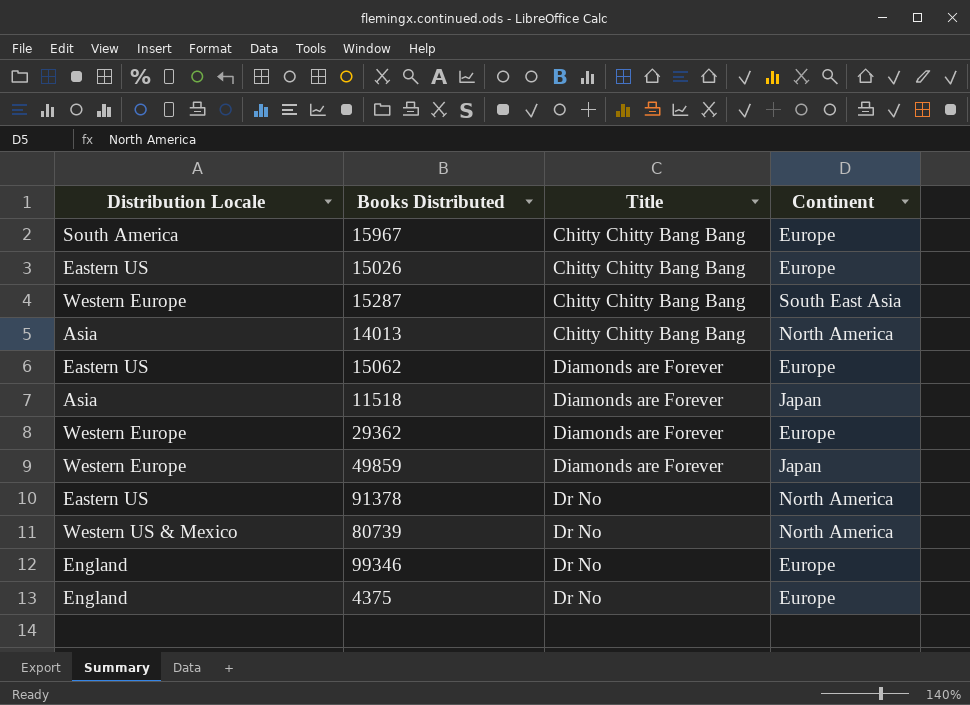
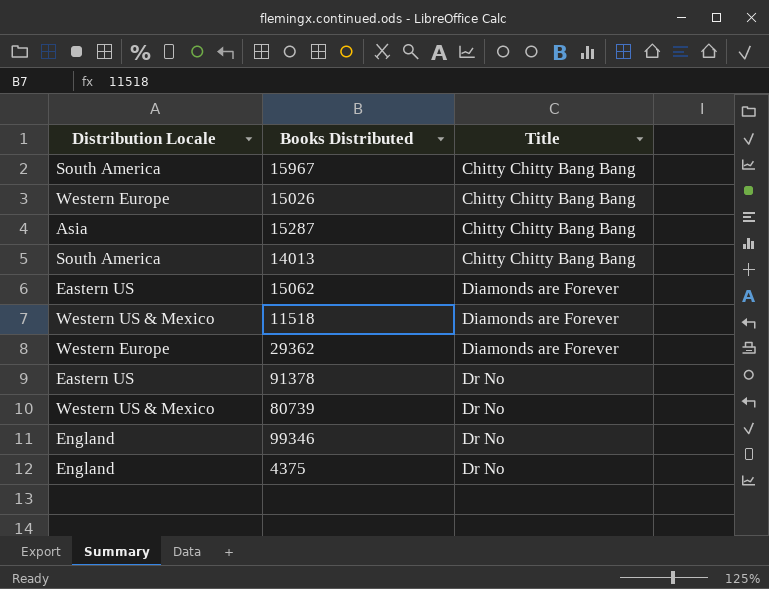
column Continent | position: 4 -> none
row 49859: Western Europe | Diamonds are Forever | Japan -> none
15026 | Distribution Locale: Eastern US -> Western Europe
15287 | Distribution Locale: Western Europe -> Asia
14013 | Distribution Locale: Asia -> South America
11518 | Distribution Locale: Asia -> Western US & Mexico

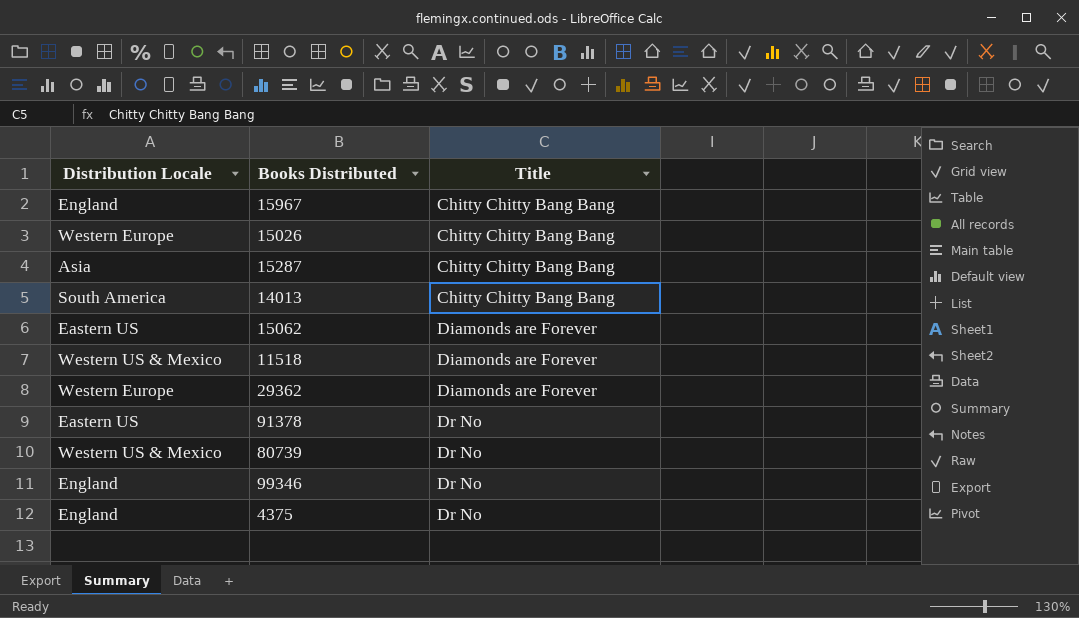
15967 | Distribution Locale: South America -> England

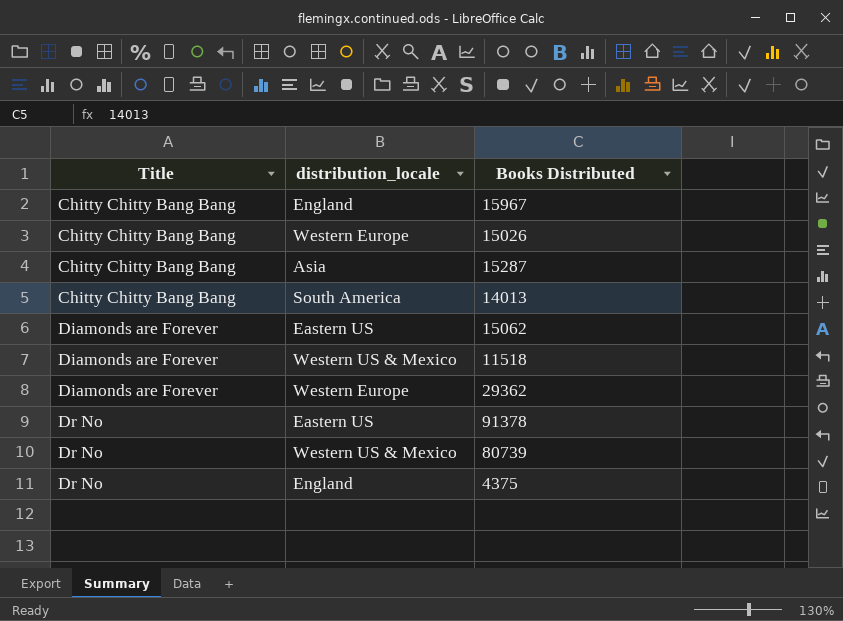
column Title | position: 3 -> 1
column name: Distribution Locale -> distribution_locale
row 99346: England | Dr No -> none

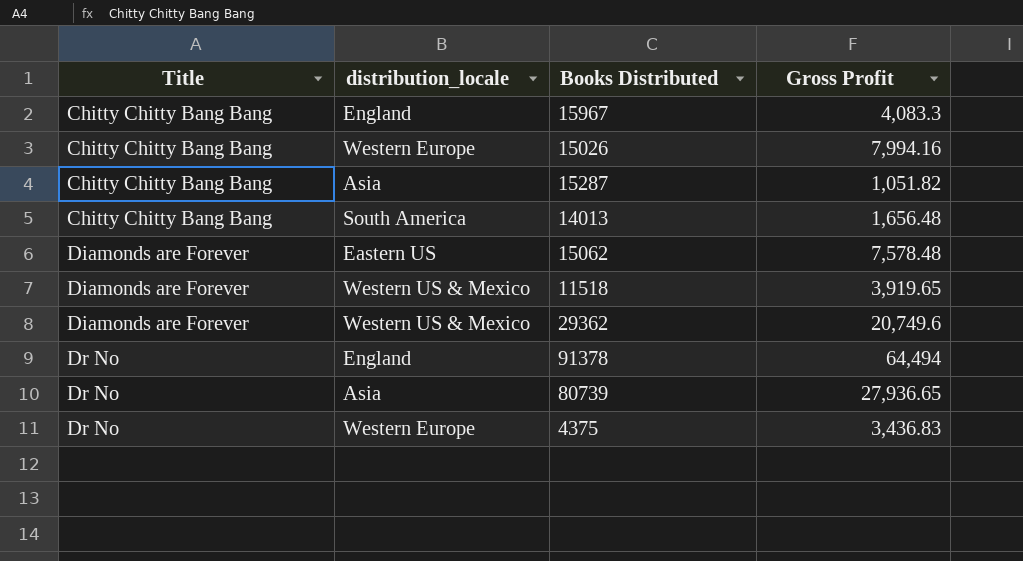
column Gross Profit | position: none -> 4
29362 | distribution_locale: Western Europe -> Western US & Mexico
91378 | distribution_locale: Eastern US -> England
80739 | distribution_locale: Western US & Mexico -> Asia
4375 | distribution_locale: England -> Western Europe

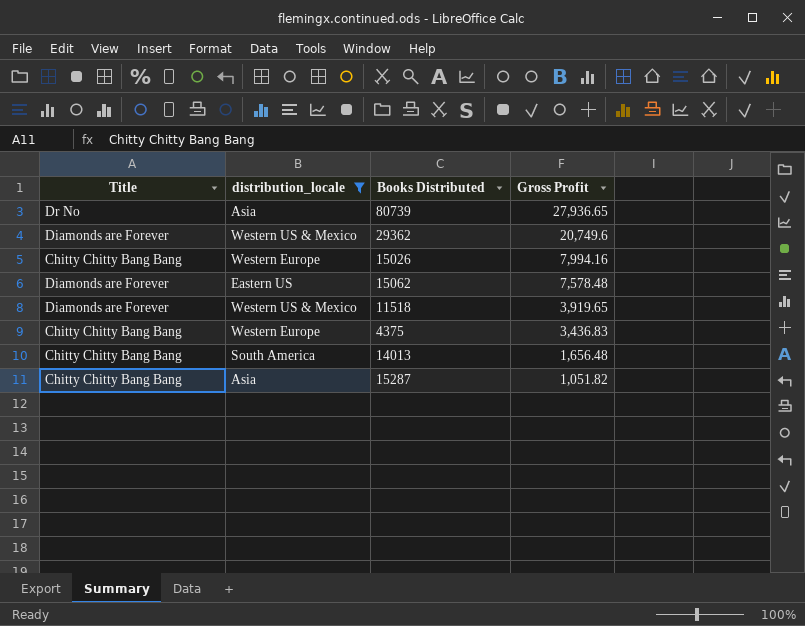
filter: none -> distribution_locale != England
row order: Title ascending -> Gross Profit descending
4375 | Title: Dr No -> Chitty Chitty Bang Bang

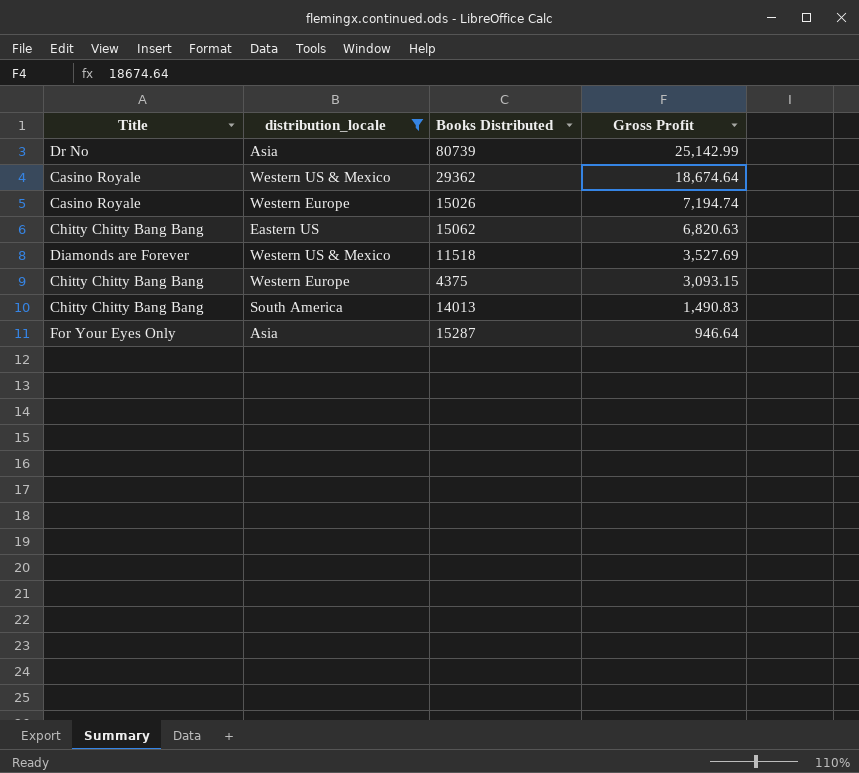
80739 | Gross Profit: 27,936.65 -> 25,142.99
29362 | Title: Diamonds are Forever -> Casino Royale
29362 | Gross Profit: 20,749.6 -> 18,674.64
15026 | Title: Chitty Chitty Bang Bang -> Casino Royale
15026 | Gross Profit: 7,994.16 -> 7,194.74
15062 | Title: Diamonds are Forever -> Chitty Chitty Bang Bang
15062 | Gross Profit: 7,578.48 -> 6,820.63
11518 | Gross Profit: 3,919.65 -> 3,527.69
4375 | Gross Profit: 3,436.83 -> 3,093.15
14013 | Gross Profit: 1,656.48 -> 1,490.83
15287 | Title: Chitty Chitty Bang Bang -> For Your Eyes Only
15287 | Gross Profit: 1,051.82 -> 946.64

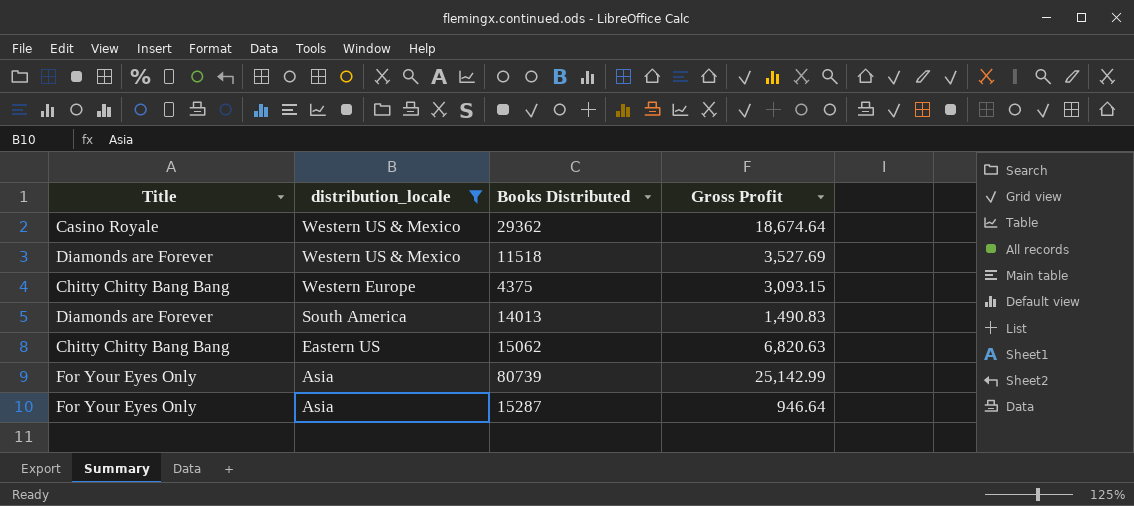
row order: Gross Profit descending -> distribution_locale descending
row 15026: Casino Royale | Western Europe | 7,194.74 -> none
14013 | Title: Chitty Chitty Bang Bang -> Diamonds are Forever
80739 | Title: Dr No -> For Your Eyes Only

